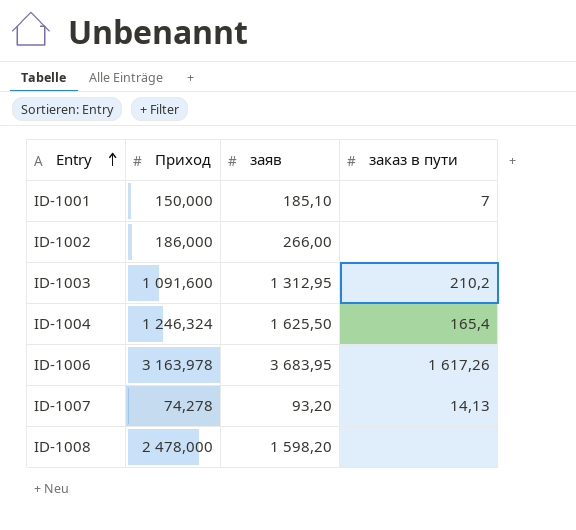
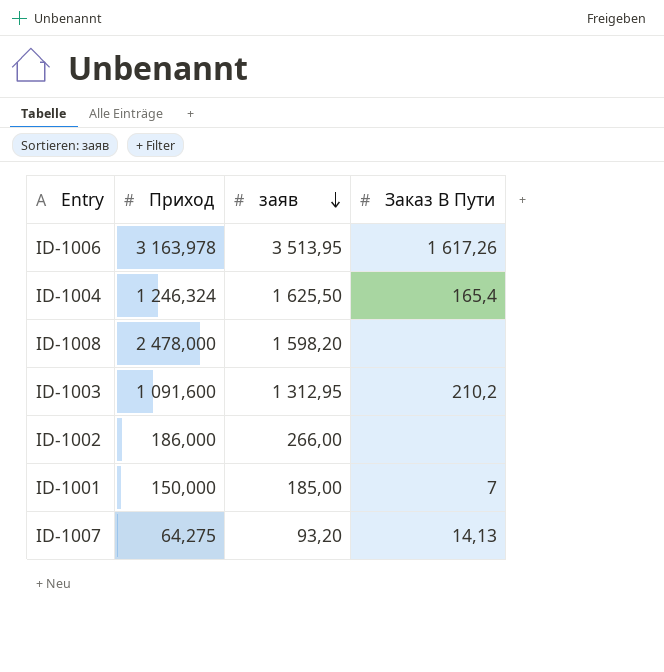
row order: Entry ascending -> заяв descending
column name: заказ в пути -> Заказ В Пути
ID-1006 | заяв: 3 683,95 -> 3 513,95
ID-1001 | заяв: 185,10 -> 185,00
ID-1007 | Приход: 74,278 -> 64,275

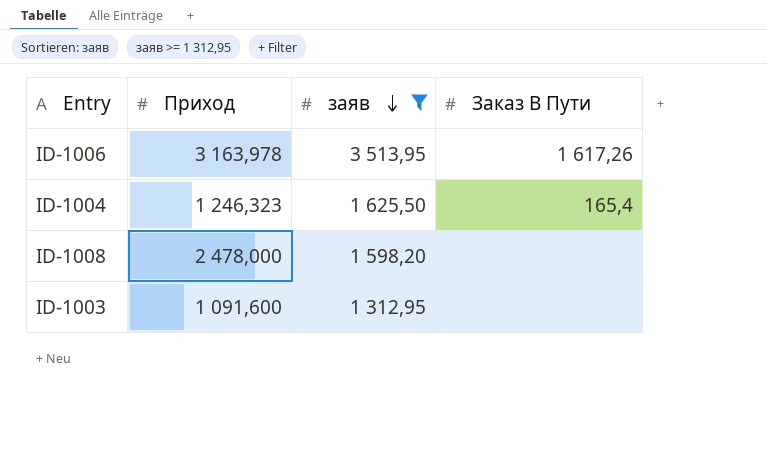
filter: none -> заяв >= 1 312,95
ID-1004 | Приход: 1 246,324 -> 1 246,323
ID-1003 | Заказ В Пути: 210,2 -> none

